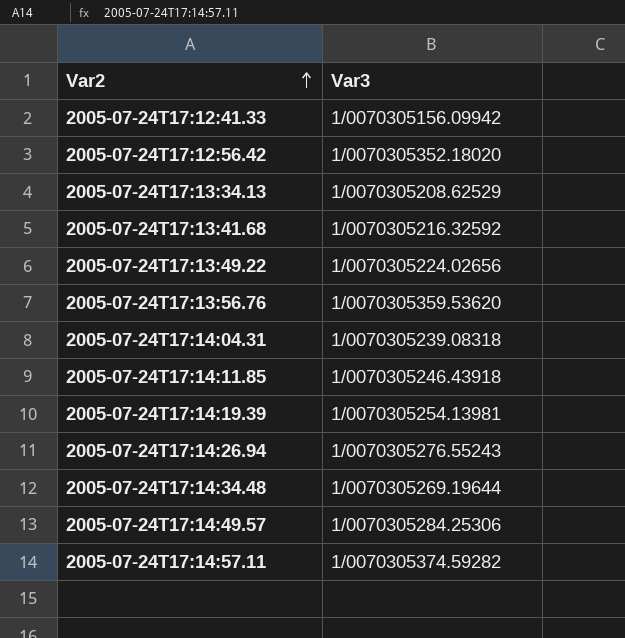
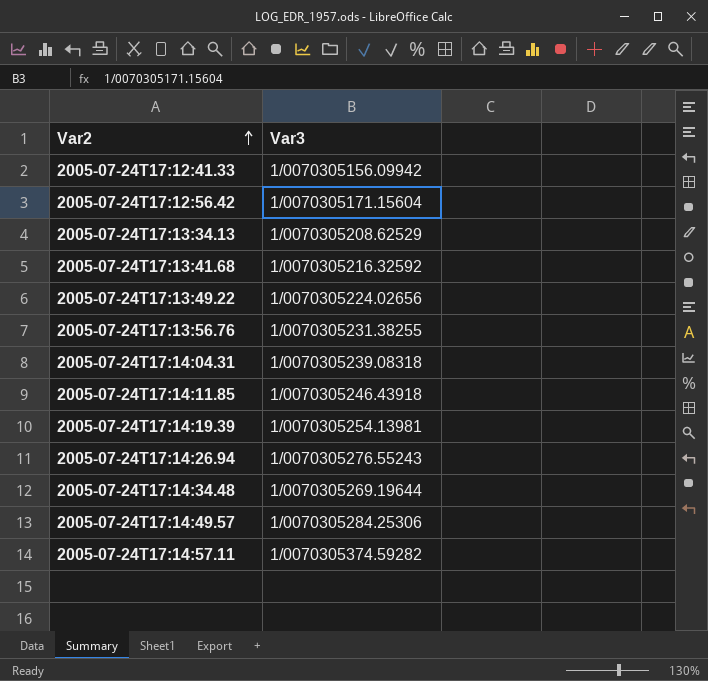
2005-07-24T17:12:56.42 | Var3: 1/0070305352.18020 -> 1/0070305171.15604
2005-07-24T17:13:56.76 | Var3: 1/0070305359.53620 -> 1/0070305231.38255

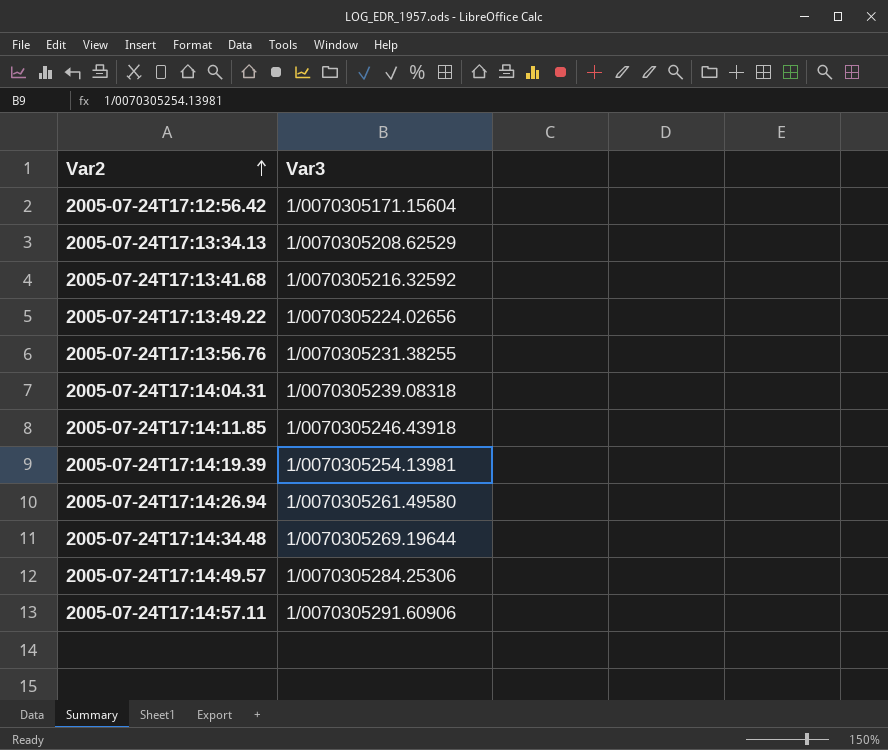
row 2005-07-24T17:12:41.33: 1/0070305156.09942 -> none
2005-07-24T17:14:26.94 | Var3: 1/0070305276.55243 -> 1/0070305261.49580
2005-07-24T17:14:57.11 | Var3: 1/0070305374.59282 -> 1/0070305291.60906

